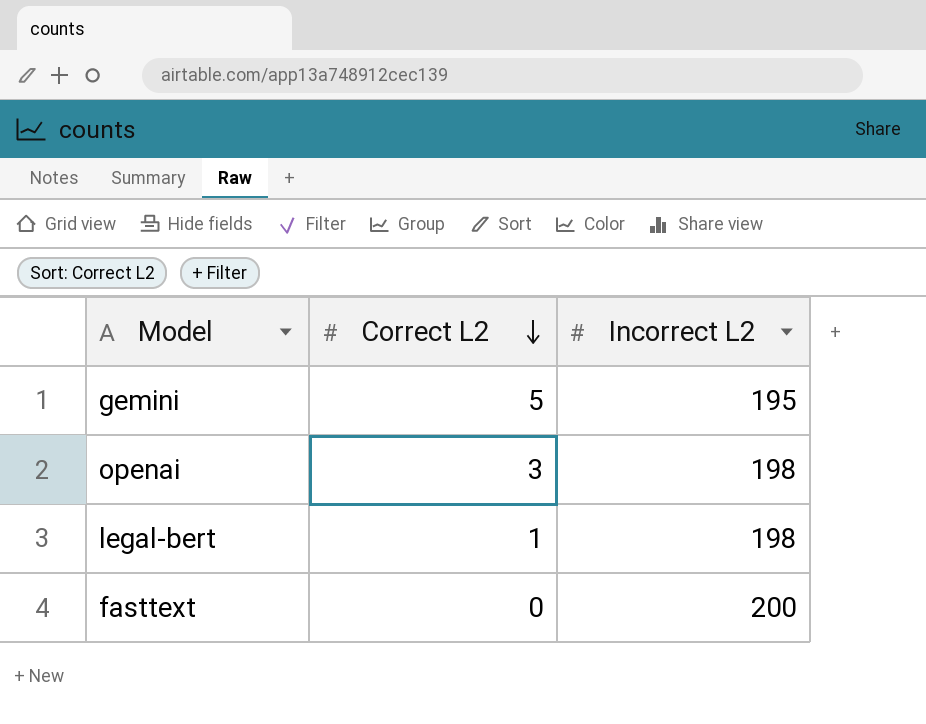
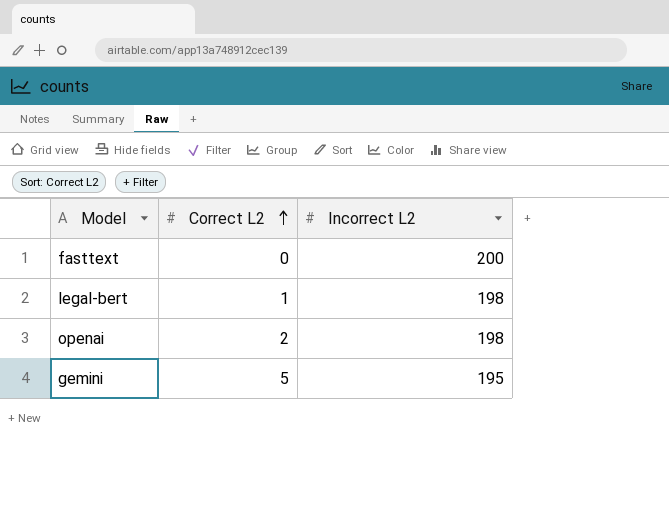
row order: Correct L2 descending -> Correct L2 ascending
openai | Correct L2: 3 -> 2

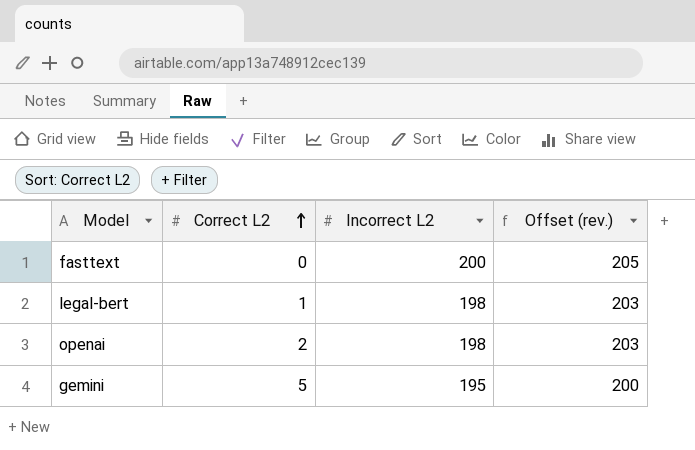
column Offset (rev.) | formula: none -> [Incorrect L2] + 5

